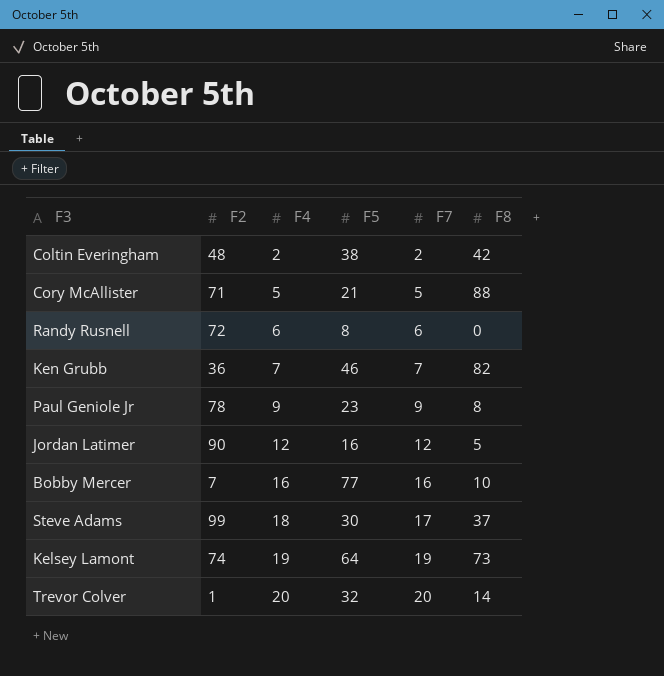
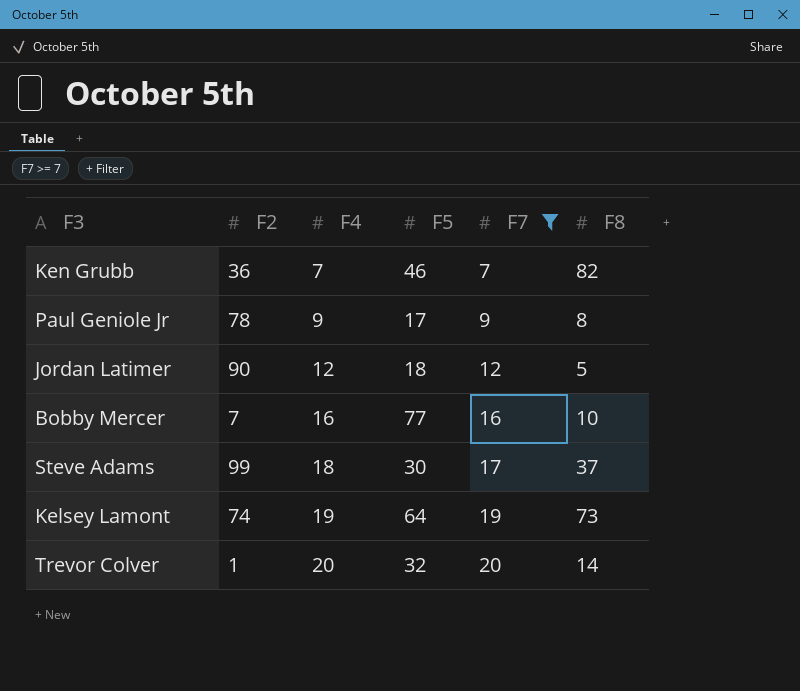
filter: none -> F7 >= 7
Paul Geniole Jr | F5: 23 -> 17
Jordan Latimer | F5: 16 -> 18

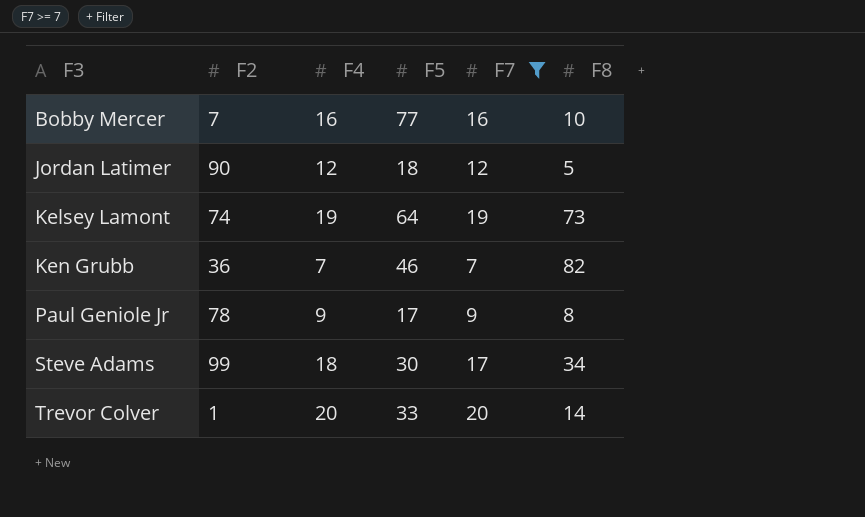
row order: F4 ascending -> F3 ascending
Steve Adams | F8: 37 -> 34
Trevor Colver | F5: 32 -> 33

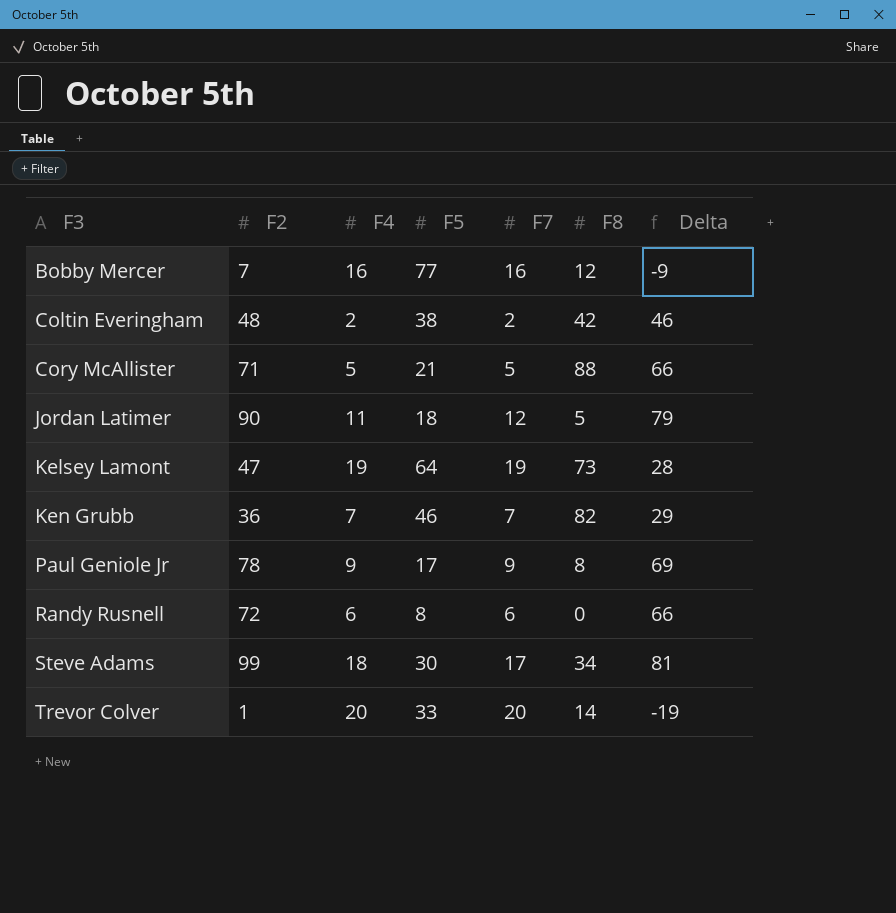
filter: F7 >= 7 -> none
column Delta | formula: none -> [F2] - [F4]
Bobby Mercer | F8: 10 -> 12
Jordan Latimer | F4: 12 -> 11
Kelsey Lamont | F2: 74 -> 47

